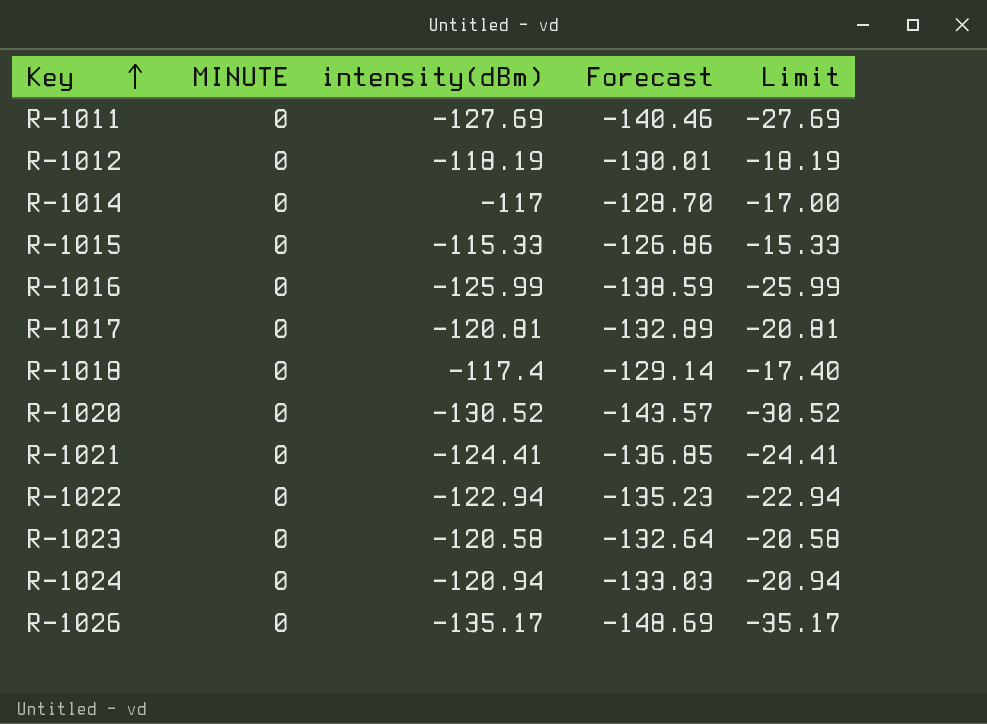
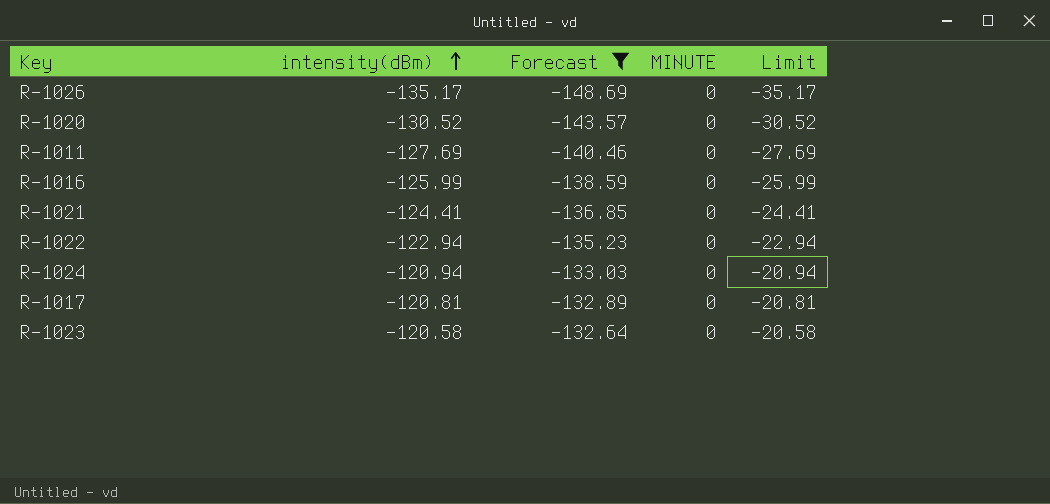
filter: none -> Forecast <= -132.64
row order: Key ascending -> intensity(dBm) ascending
column MINUTE | position: 2 -> 4

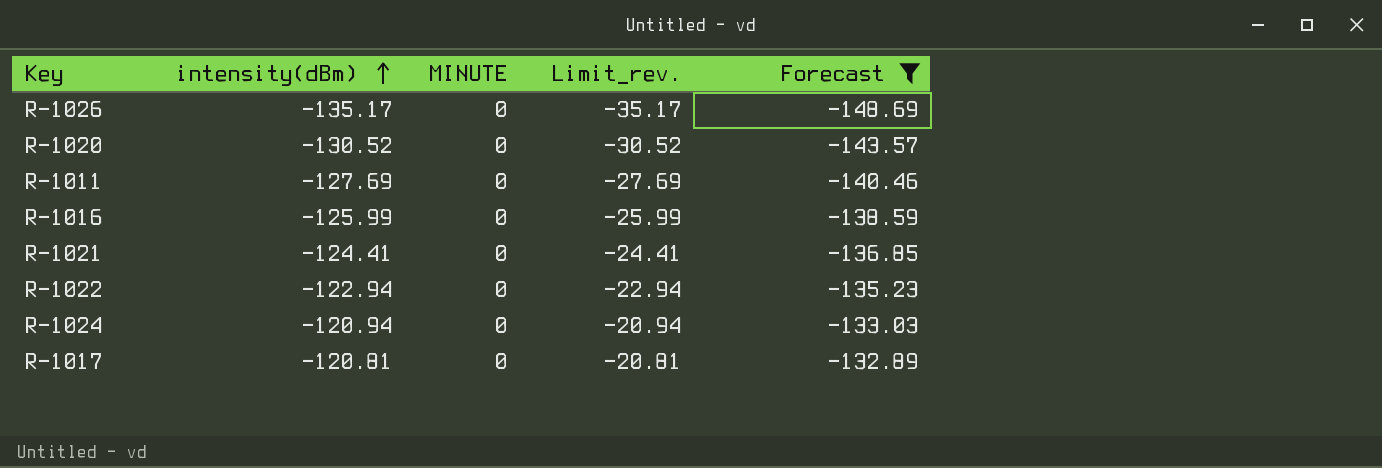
column name: Limit -> Limit_rev.
column Forecast | position: 3 -> 5
row R-1023: -120.58 | -132.64 | 0 | -20.58 -> none

